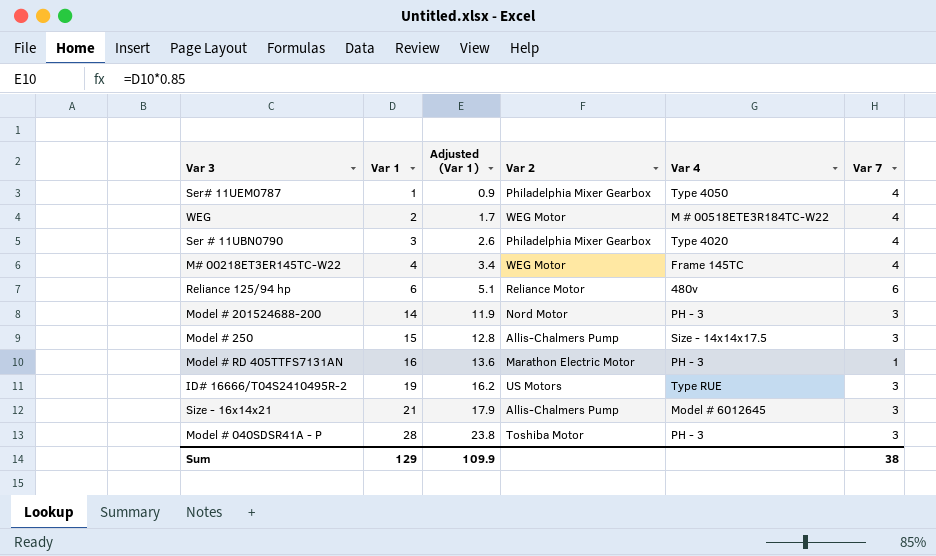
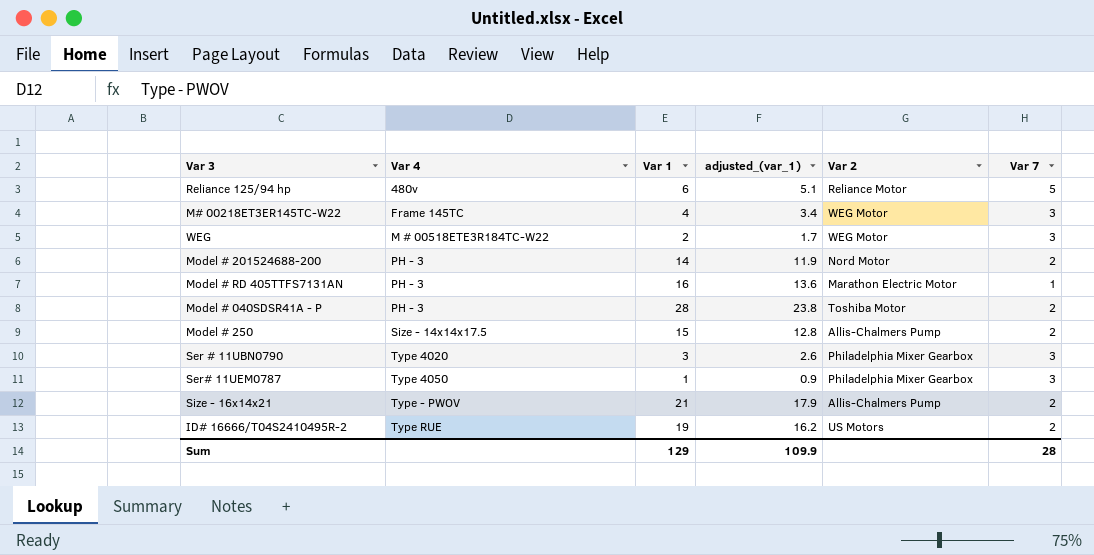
row order: Var 1 ascending -> Var 4 ascending
column Var 4 | position: 5 -> 2
column name: Adjusted (Var 1) -> adjusted_(var_1)
Reliance 125/94 hp | Var 7: 6 -> 5
M# 00218ET3ER145TC-W22 | Var 7: 4 -> 3
WEG | Var 7: 4 -> 3
Model # 201524688-200 | Var 7: 3 -> 2
Model # 040SDSR41A - P | Var 7: 3 -> 2
Model # 250 | Var 7: 3 -> 2
Ser # 11UBN0790 | Var 7: 4 -> 3
Ser# 11UEM0787 | Var 7: 4 -> 3
Size - 16x14x21 | Var 4: Model # 6012645 -> Type - PWOV
Size - 16x14x21 | Var 7: 3 -> 2
ID# 16666/T04S2410495R-2 | Var 7: 3 -> 2
Sum | Var 7: 38 -> 28

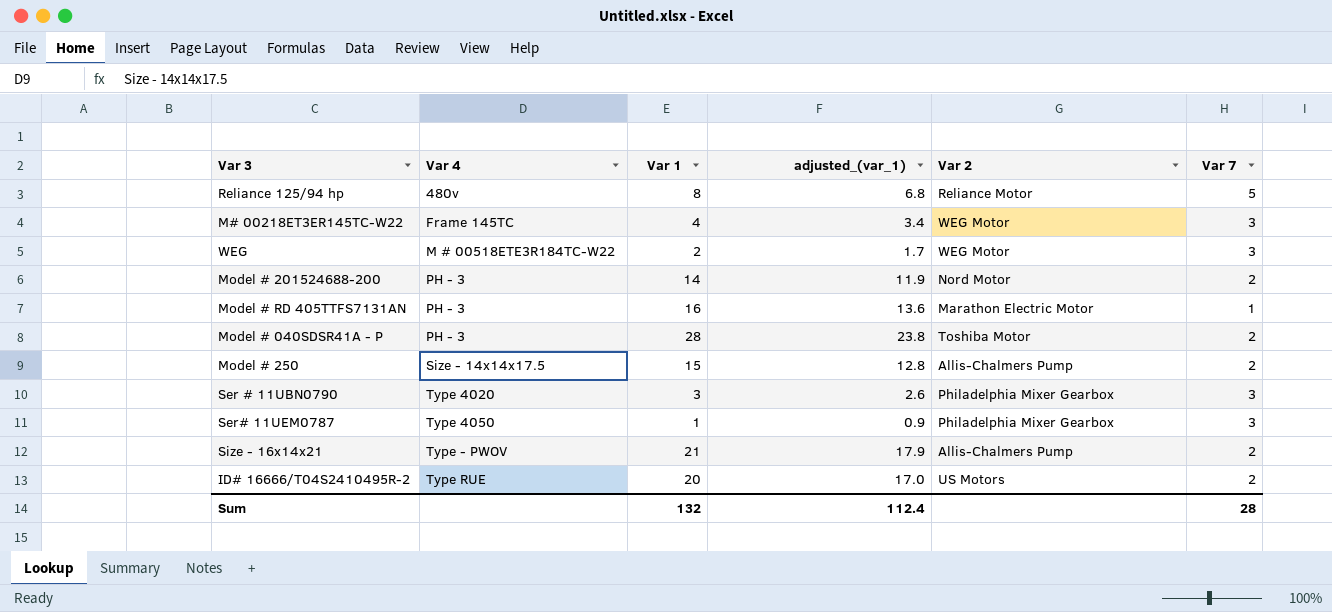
Reliance 125/94 hp | Var 1: 6 -> 8
Reliance 125/94 hp | adjusted_(var_1): 5.1 -> 6.8
ID# 16666/T04S2410495R-2 | Var 1: 19 -> 20
ID# 16666/T04S2410495R-2 | adjusted_(var_1): 16.2 -> 17.0
Sum | Var 1: 129 -> 132
Sum | adjusted_(var_1): 109.9 -> 112.4

